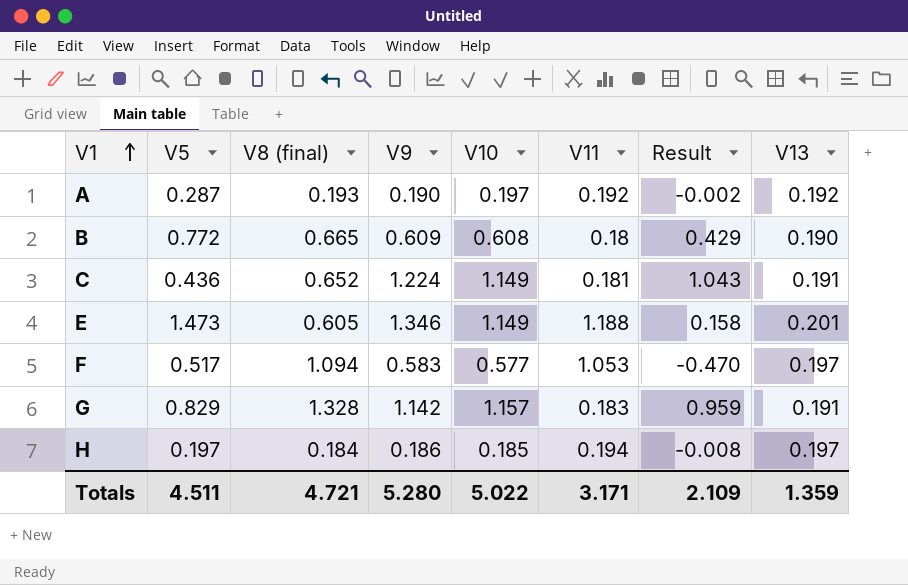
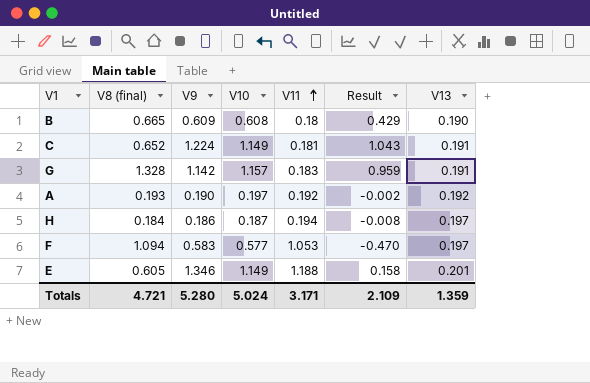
row order: V1 ascending -> V11 ascending
column V5 | position: 2 -> none
H | V10: 0.185 -> 0.187
Totals | V10: 5.022 -> 5.024

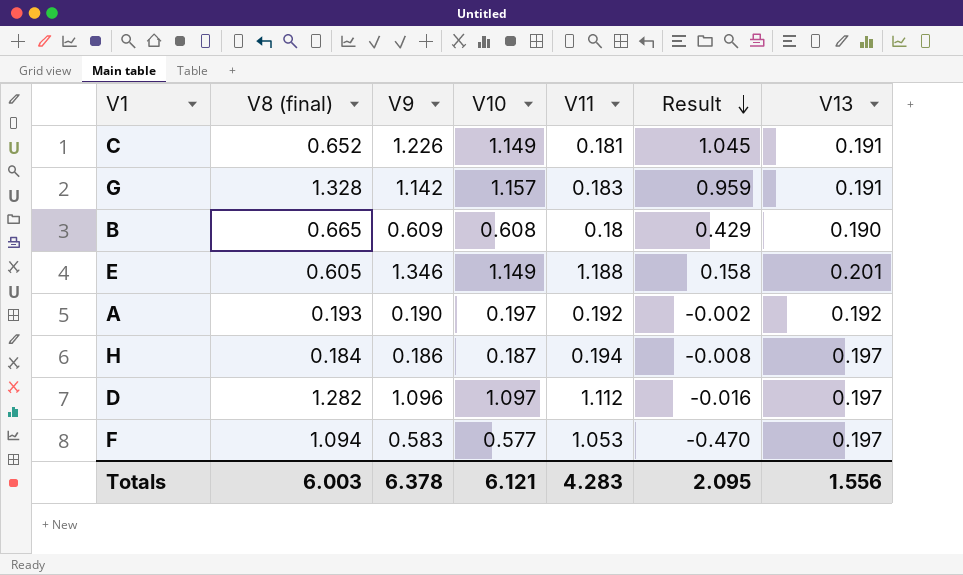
row order: V11 ascending -> Result descending
C | V9: 1.224 -> 1.226
C | Result: 1.043 -> 1.045
row D: none -> 1.282 | 1.096 | 1.097 | 1.112 | -0.016 | 0.197
Totals | V8 (final): 4.721 -> 6.003
Totals | V9: 5.280 -> 6.378
Totals | V10: 5.024 -> 6.121
Totals | V11: 3.171 -> 4.283
Totals | Result: 2.109 -> 2.095
Totals | V13: 1.359 -> 1.556

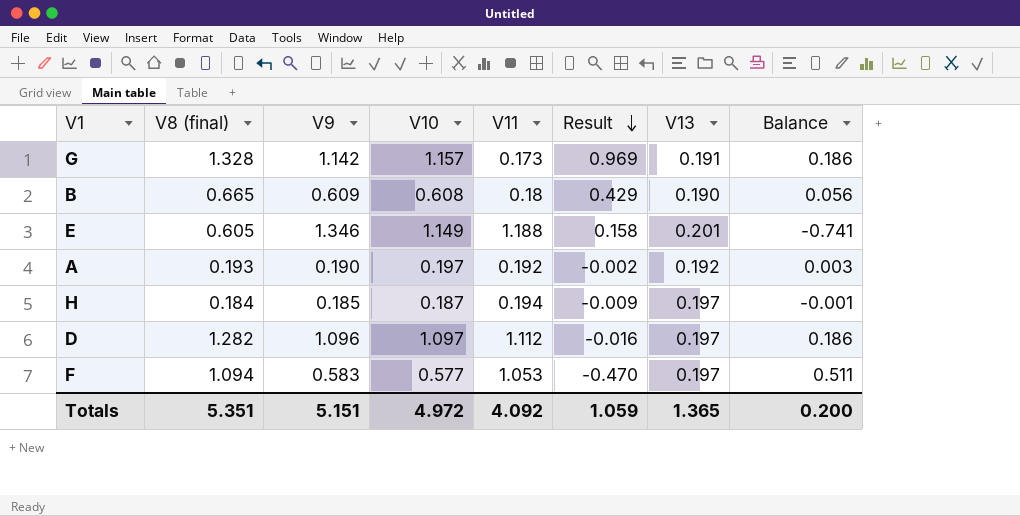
column Balance | formula: none -> [V8 (final)] - [V9]
row C: 0.652 | 1.226 | 1.149 | 0.181 | 1.045 | 0.191 -> none
G | V11: 0.183 -> 0.173
G | Result: 0.959 -> 0.969
H | V9: 0.186 -> 0.185
H | Result: -0.008 -> -0.009
Totals | V8 (final): 6.003 -> 5.351
Totals | V9: 6.378 -> 5.151
Totals | V10: 6.121 -> 4.972
Totals | V11: 4.283 -> 4.092
Totals | Result: 2.095 -> 1.059
Totals | V13: 1.556 -> 1.365

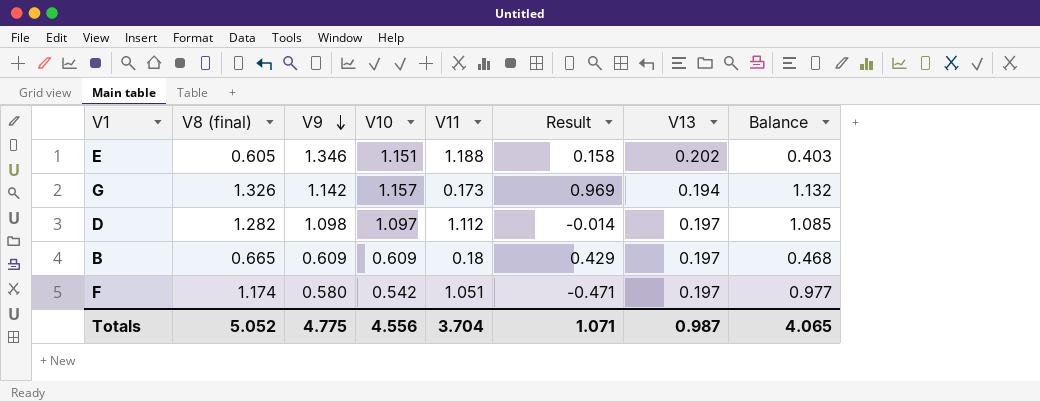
row order: Result descending -> V9 descending
column Balance | formula: [V8 (final)] - [V9] -> [V8 (final)] - [V13]
row A: 0.193 | 0.190 | 0.197 | 0.192 | -0.002 | 0.192 | 0.003 -> none
row H: 0.184 | 0.185 | 0.187 | 0.194 | -0.009 | 0.197 | -0.001 -> none
E | V10: 1.149 -> 1.151
E | V13: 0.201 -> 0.202
G | V8 (final): 1.328 -> 1.326
G | V13: 0.191 -> 0.194
D | V9: 1.096 -> 1.098
D | Result: -0.016 -> -0.014
B | V10: 0.608 -> 0.609
B | V13: 0.190 -> 0.197
F | V8 (final): 1.094 -> 1.174
F | V9: 0.583 -> 0.580
F | V10: 0.577 -> 0.542
F | V11: 1.053 -> 1.051
F | Result: -0.470 -> -0.471
Totals | V8 (final): 5.351 -> 5.052
Totals | V9: 5.151 -> 4.775
Totals | V10: 4.972 -> 4.556
Totals | V11: 4.092 -> 3.704
Totals | Result: 1.059 -> 1.071
Totals | V13: 1.365 -> 0.987
Totals | Balance: 0.200 -> 4.065

